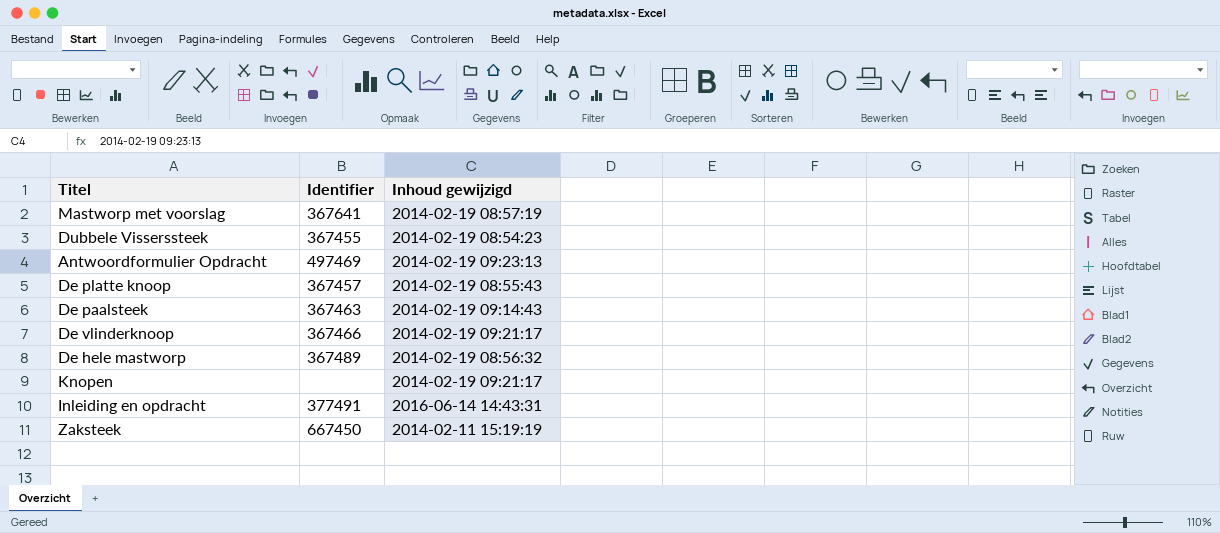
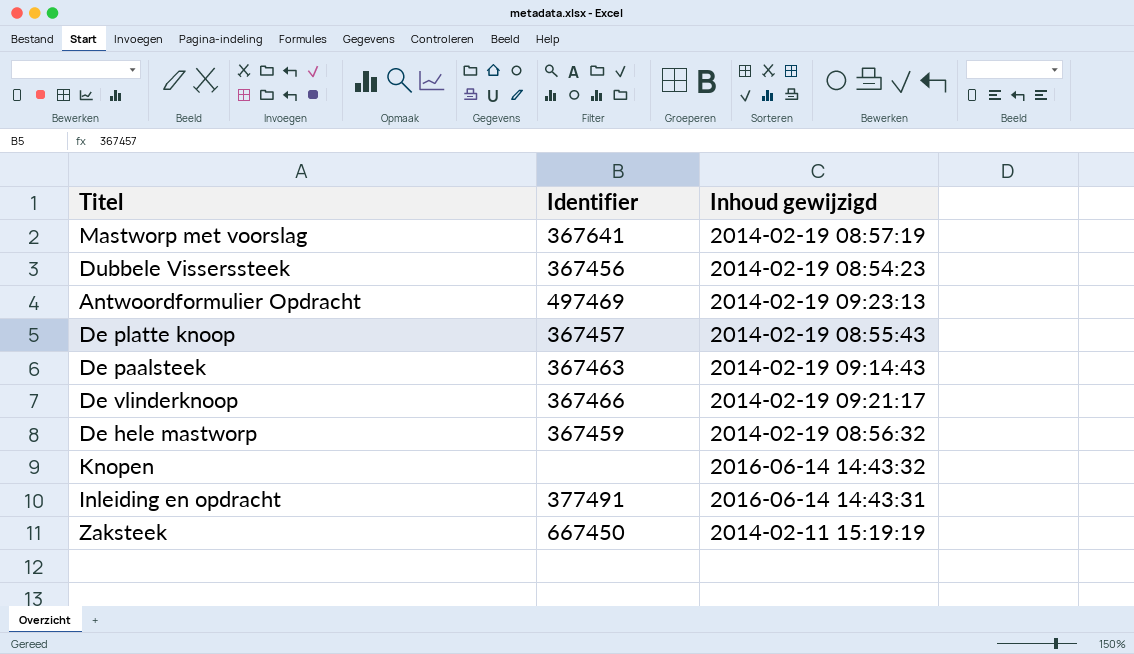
Dubbele Visserssteek | Identifier: 367455 -> 367456
De hele mastworp | Identifier: 367489 -> 367459
Knopen | Inhoud gewijzigd: 2014-02-19 09:21:17 -> 2016-06-14 14:43:32

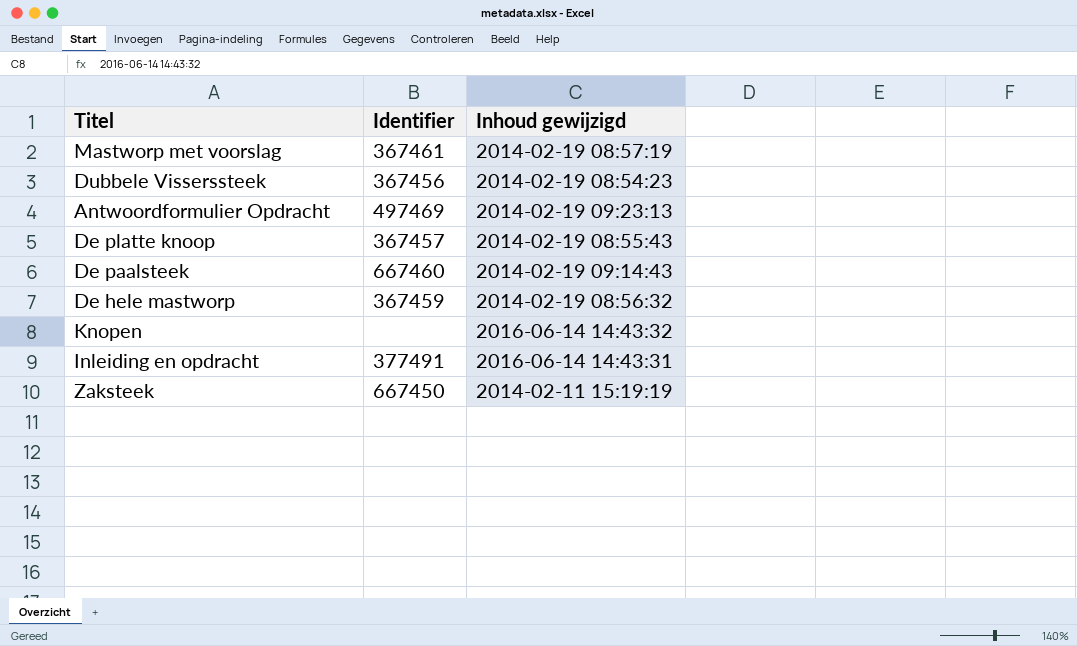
row De vlinderknoop: 367466 | 2014-02-19 09:21:17 -> none
Mastworp met voorslag | Identifier: 367641 -> 367461
De paalsteek | Identifier: 367463 -> 667460

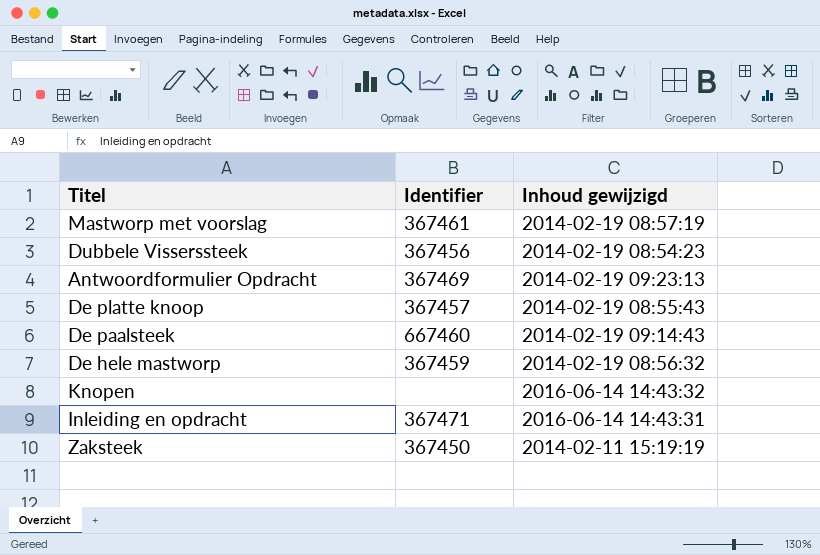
Antwoordformulier Opdracht | Identifier: 497469 -> 367469
Inleiding en opdracht | Identifier: 377491 -> 367471
Zaksteek | Identifier: 667450 -> 367450

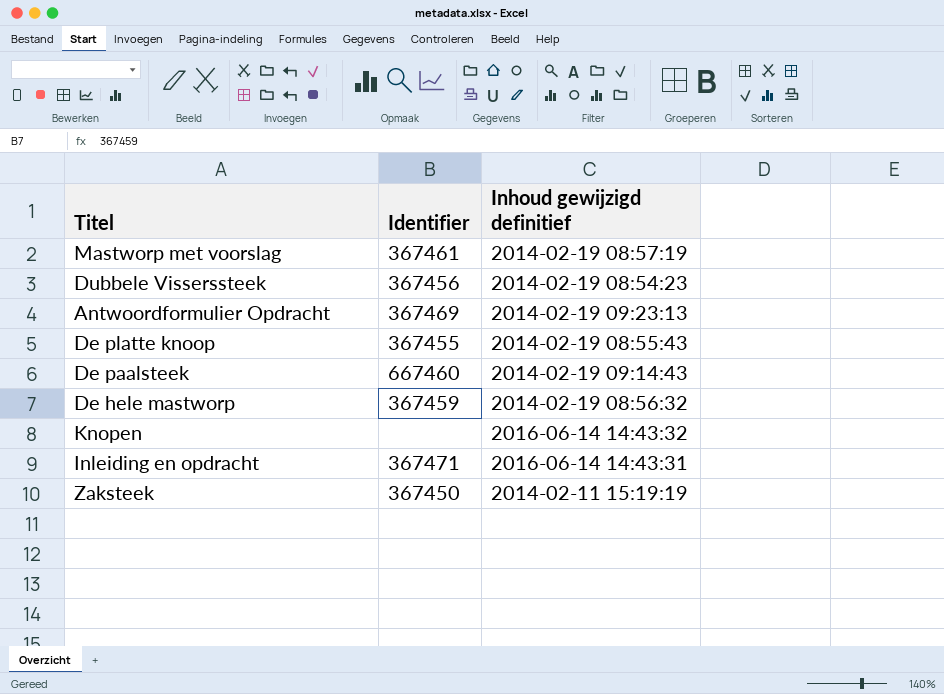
column name: Inhoud gewijzigd -> Inhoud gewijzigd definitief
De platte knoop | Identifier: 367457 -> 367455

